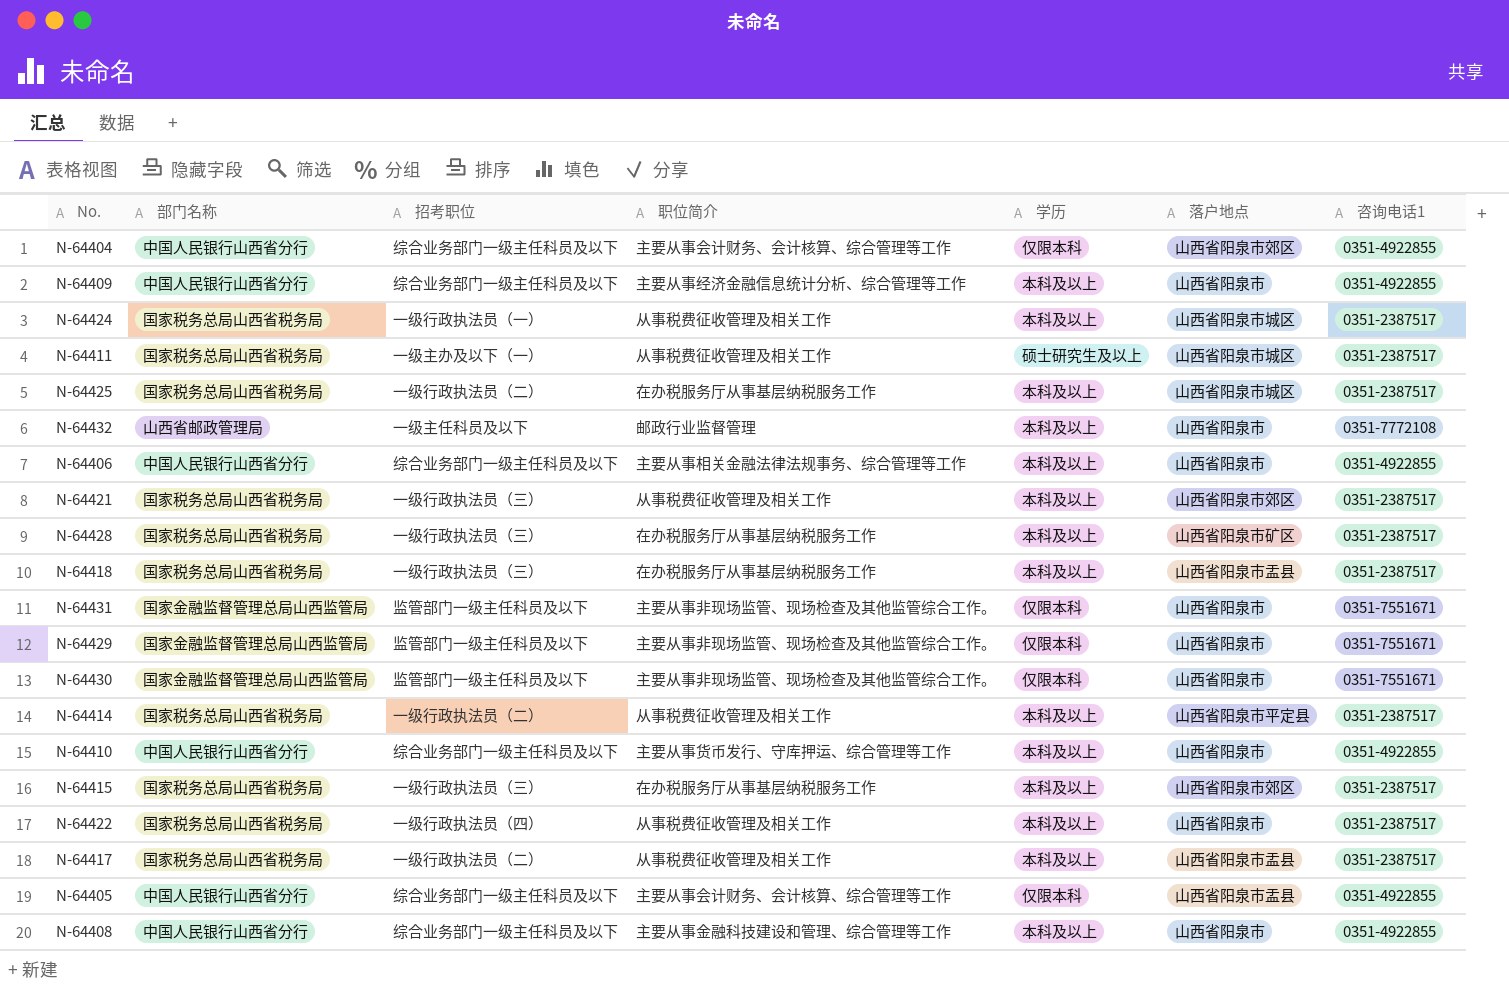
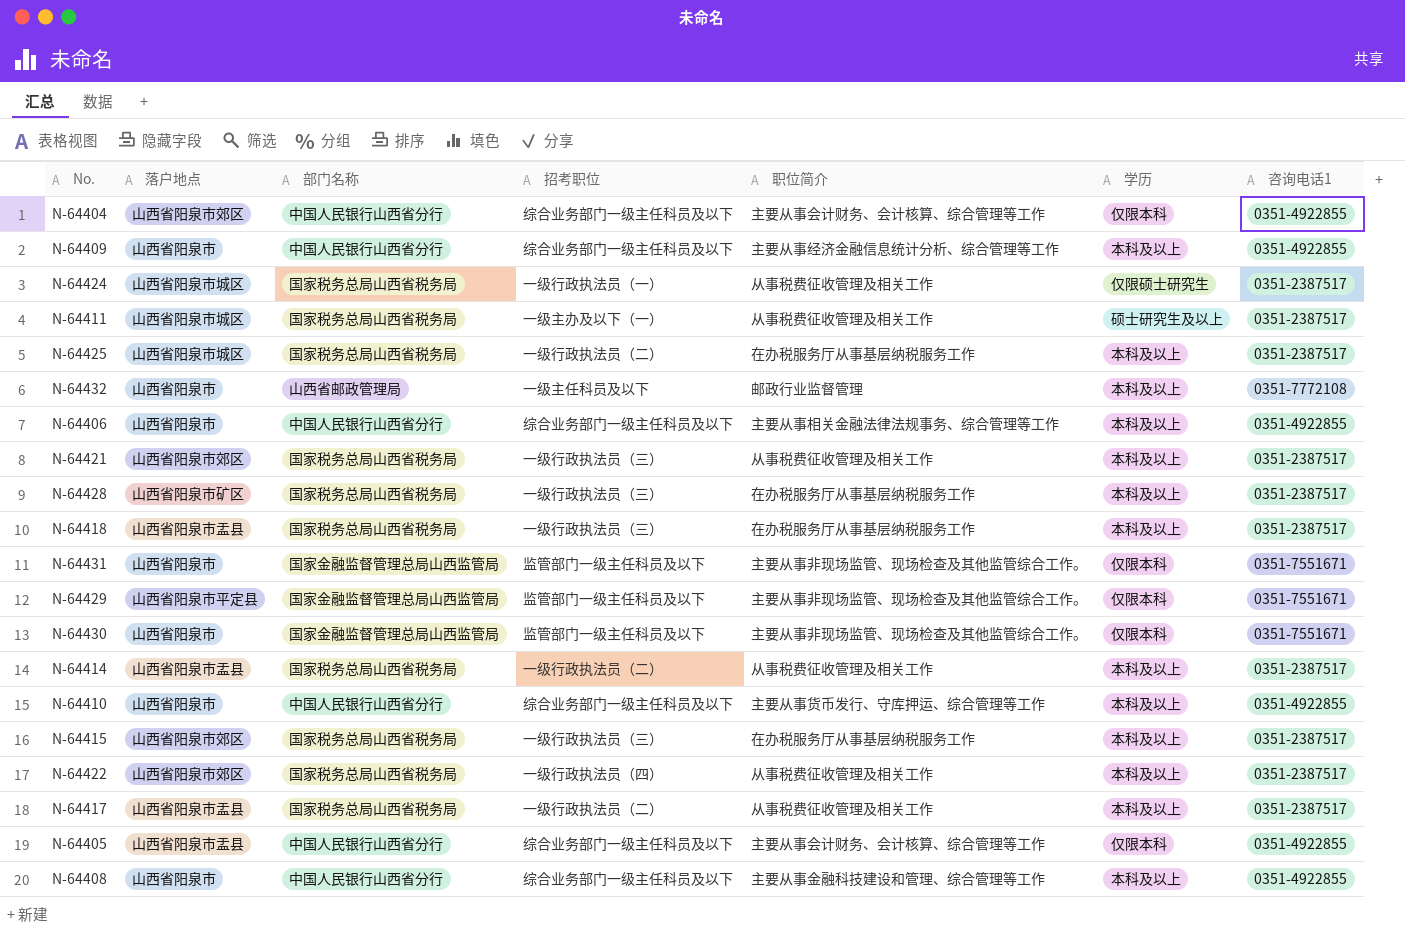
column 落户地点 | position: 6 -> 2
N-64424 | 学历: 本科及以上 -> 仅限硕士研究生
N-64429 | 落户地点: 山西省阳泉市 -> 山西省阳泉市平定县
N-64414 | 落户地点: 山西省阳泉市平定县 -> 山西省阳泉市盂县
N-64422 | 落户地点: 山西省阳泉市 -> 山西省阳泉市郊区

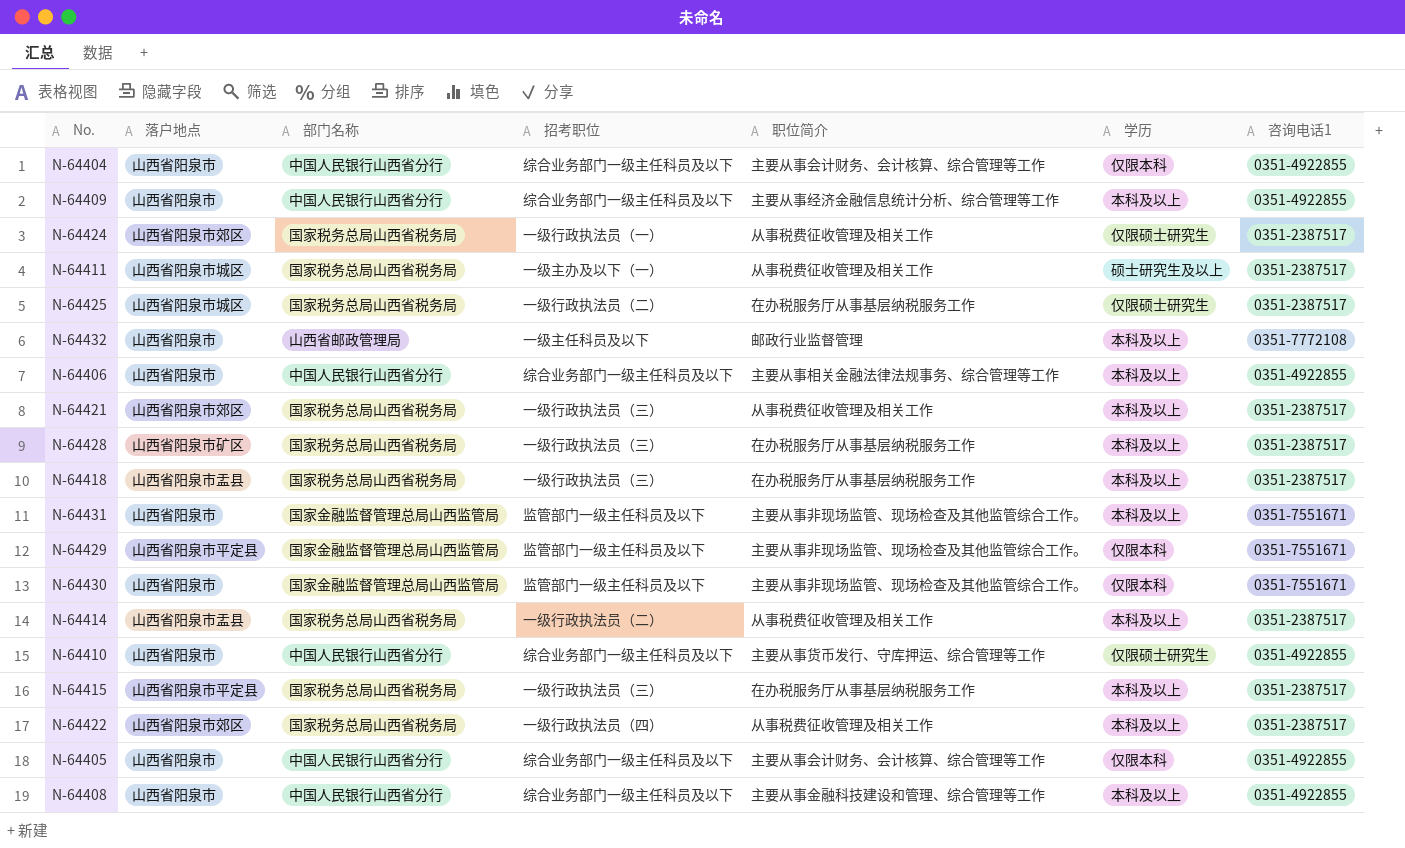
row N-64417: 山西省阳泉市盂县 | 国家税务总局山西省税务局 | 一级行政执法员（二） | 从事税费征收管理及相关工作 | 本科及以上 | 0351-2387517 -> none
N-64404 | 落户地点: 山西省阳泉市郊区 -> 山西省阳泉市
N-64424 | 落户地点: 山西省阳泉市城区 -> 山西省阳泉市郊区
N-64425 | 学历: 本科及以上 -> 仅限硕士研究生
N-64431 | 学历: 仅限本科 -> 本科及以上
N-64410 | 学历: 本科及以上 -> 仅限硕士研究生
N-64415 | 落户地点: 山西省阳泉市郊区 -> 山西省阳泉市平定县
N-64405 | 落户地点: 山西省阳泉市盂县 -> 山西省阳泉市

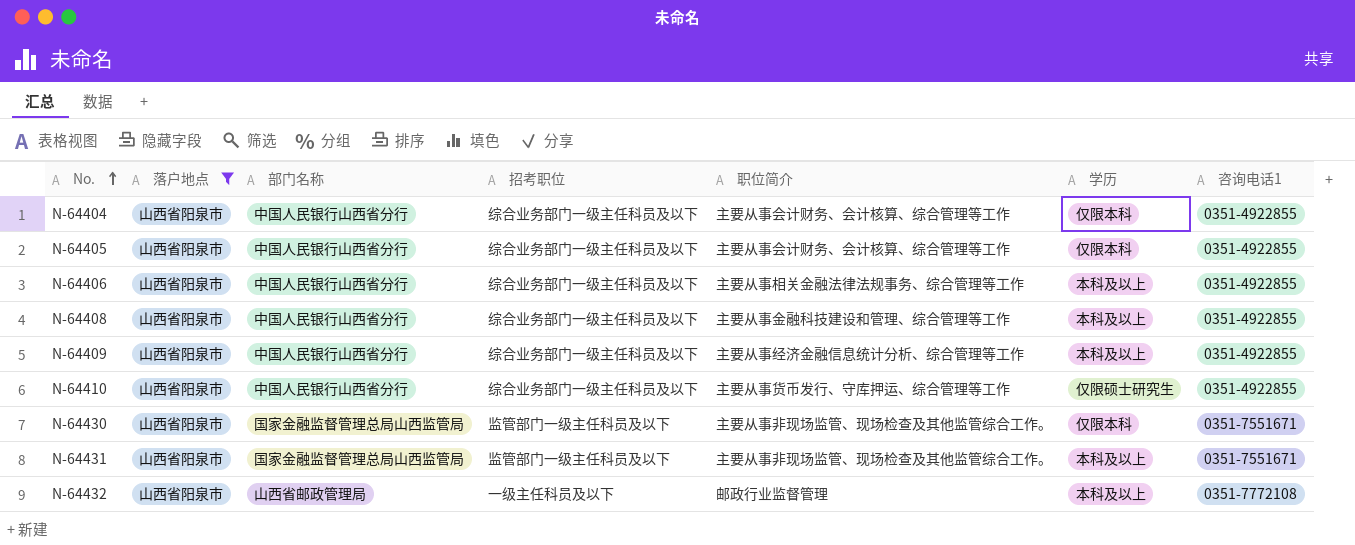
filter: none -> 落户地点 = 山西省阳泉市
row order: none -> No. ascending

